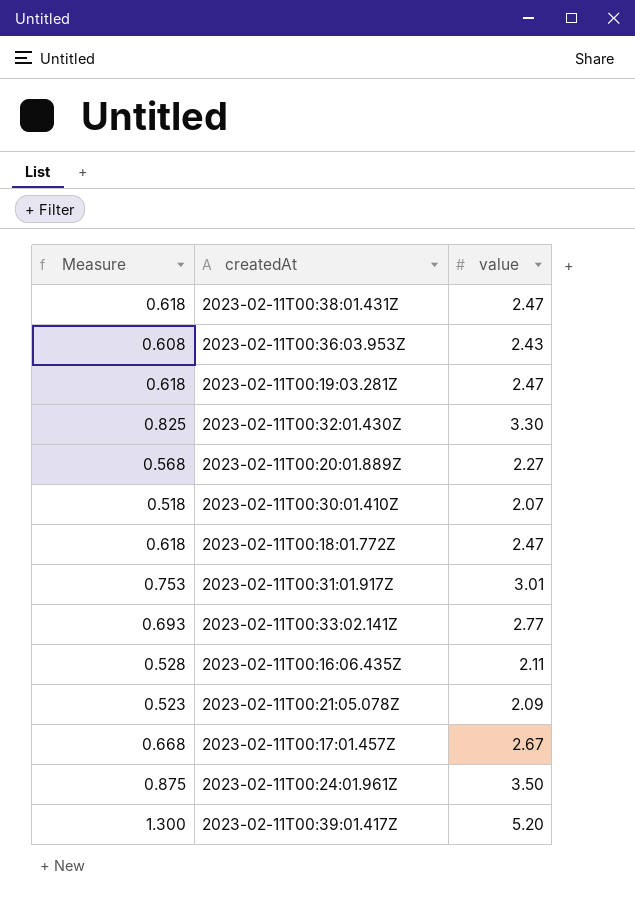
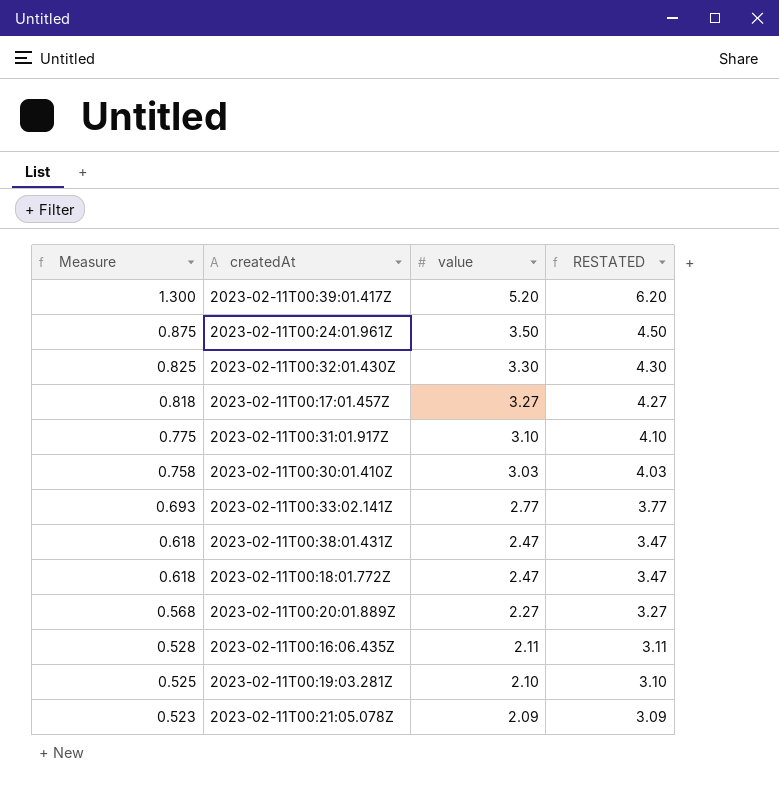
row order: none -> Measure descending
column RESTATED | formula: none -> [value] + 1
row 2023-02-11T00:36:03.953Z: 0.608 | 2.43 -> none
2023-02-11T00:17:01.457Z | Measure: 0.668 -> 0.818
2023-02-11T00:17:01.457Z | value: 2.67 -> 3.27
2023-02-11T00:31:01.917Z | Measure: 0.753 -> 0.775
2023-02-11T00:31:01.917Z | value: 3.01 -> 3.10
2023-02-11T00:30:01.410Z | Measure: 0.518 -> 0.758
2023-02-11T00:30:01.410Z | value: 2.07 -> 3.03
2023-02-11T00:19:03.281Z | Measure: 0.618 -> 0.525
2023-02-11T00:19:03.281Z | value: 2.47 -> 2.10

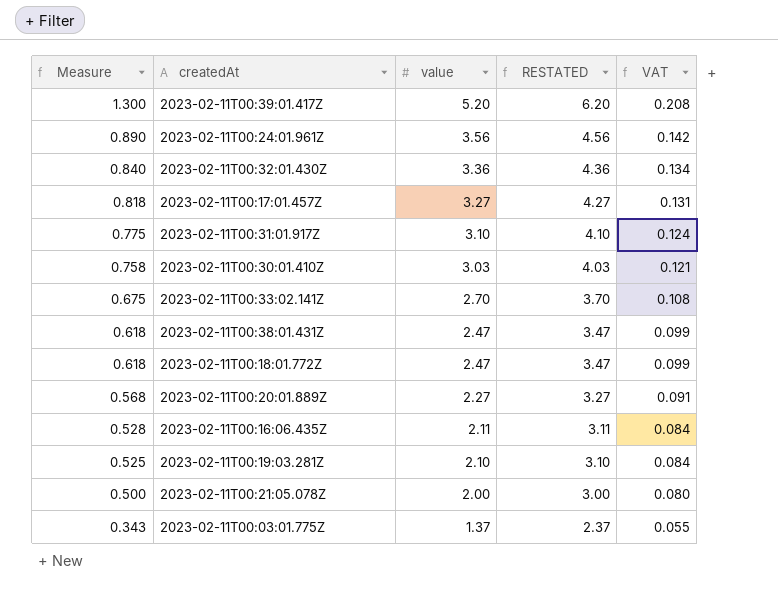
column VAT | formula: none -> [value] * 0.04
2023-02-11T00:24:01.961Z | Measure: 0.875 -> 0.890
2023-02-11T00:24:01.961Z | value: 3.50 -> 3.56
2023-02-11T00:24:01.961Z | RESTATED: 4.50 -> 4.56
2023-02-11T00:32:01.430Z | Measure: 0.825 -> 0.840
2023-02-11T00:32:01.430Z | value: 3.30 -> 3.36
2023-02-11T00:32:01.430Z | RESTATED: 4.30 -> 4.36
2023-02-11T00:33:02.141Z | Measure: 0.693 -> 0.675
2023-02-11T00:33:02.141Z | value: 2.77 -> 2.70
2023-02-11T00:33:02.141Z | RESTATED: 3.77 -> 3.70
2023-02-11T00:21:05.078Z | Measure: 0.523 -> 0.500
2023-02-11T00:21:05.078Z | value: 2.09 -> 2.00
2023-02-11T00:21:05.078Z | RESTATED: 3.09 -> 3.00
row 2023-02-11T00:03:01.775Z: none -> 0.343 | 1.37 | 2.37 | 0.055

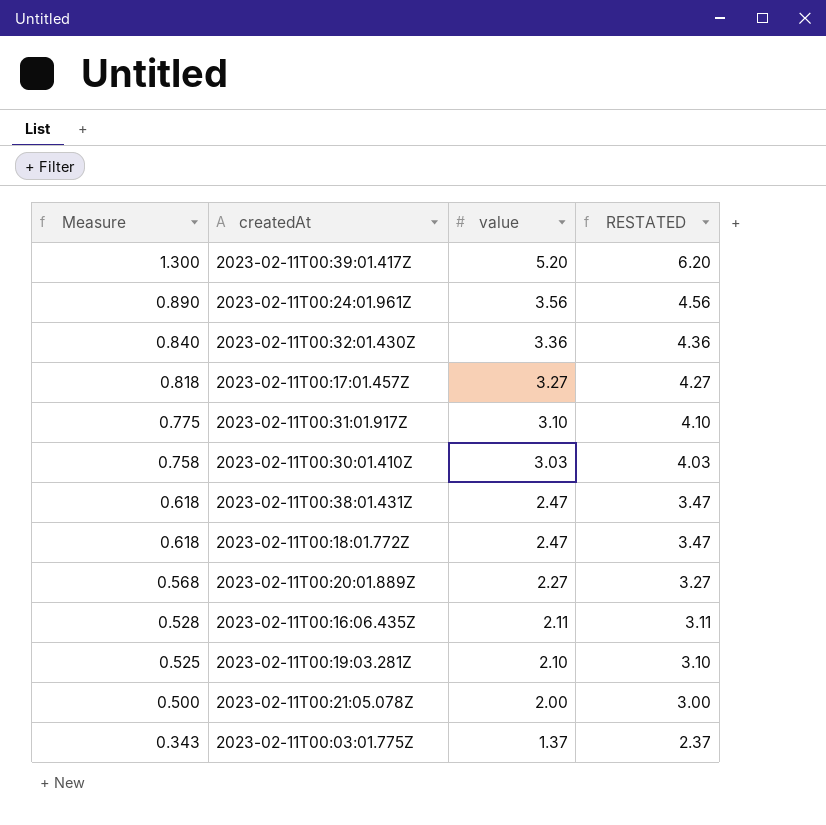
column VAT | formula: [value] * 0.04 -> none
row 2023-02-11T00:33:02.141Z: 0.675 | 2.70 | 3.70 | 0.108 -> none

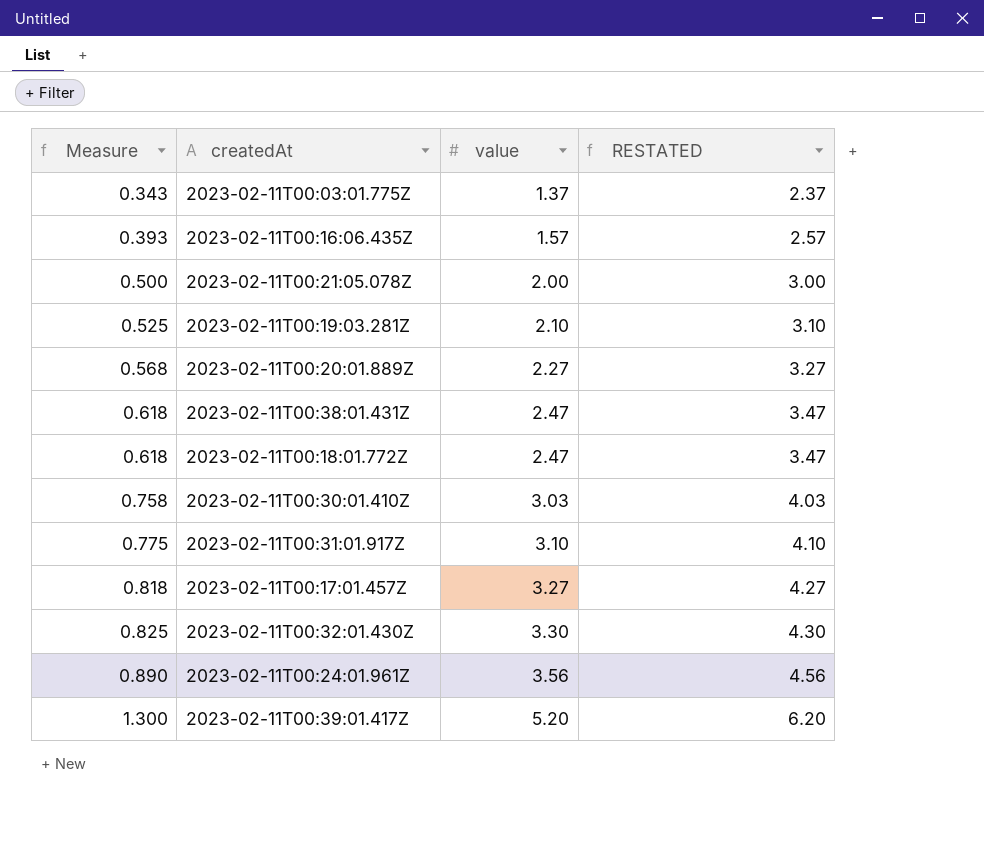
row order: Measure descending -> Measure ascending
2023-02-11T00:16:06.435Z | Measure: 0.528 -> 0.393
2023-02-11T00:16:06.435Z | value: 2.11 -> 1.57
2023-02-11T00:16:06.435Z | RESTATED: 3.11 -> 2.57
2023-02-11T00:32:01.430Z | Measure: 0.840 -> 0.825
2023-02-11T00:32:01.430Z | value: 3.36 -> 3.30
2023-02-11T00:32:01.430Z | RESTATED: 4.36 -> 4.30

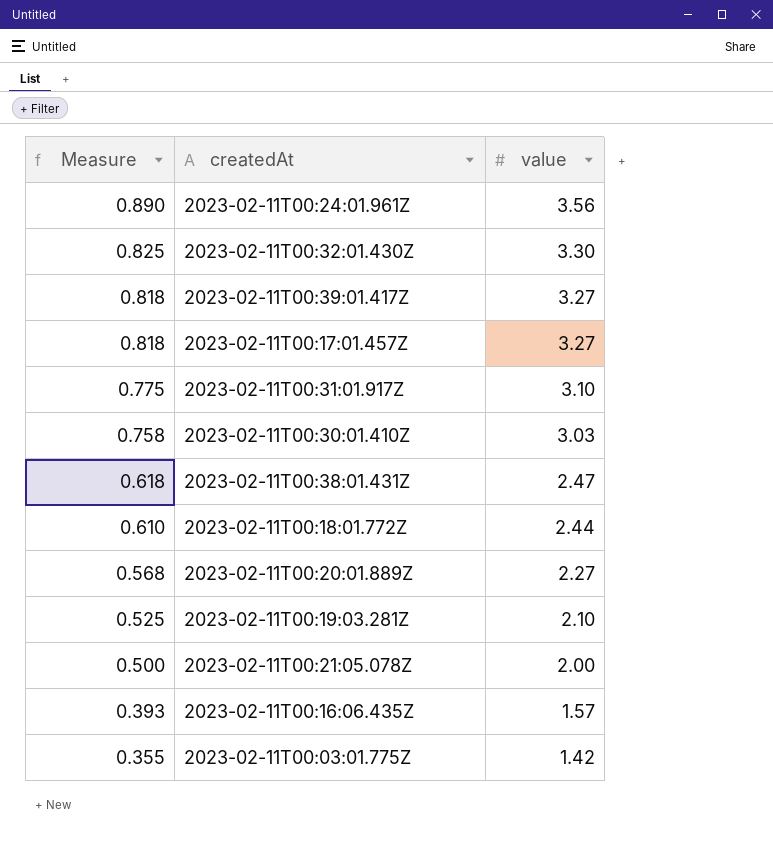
row order: Measure ascending -> Measure descending
column RESTATED | formula: [value] + 1 -> none
2023-02-11T00:39:01.417Z | Measure: 1.300 -> 0.818
2023-02-11T00:39:01.417Z | value: 5.20 -> 3.27
2023-02-11T00:18:01.772Z | Measure: 0.618 -> 0.610
2023-02-11T00:18:01.772Z | value: 2.47 -> 2.44
2023-02-11T00:03:01.775Z | Measure: 0.343 -> 0.355
2023-02-11T00:03:01.775Z | value: 1.37 -> 1.42

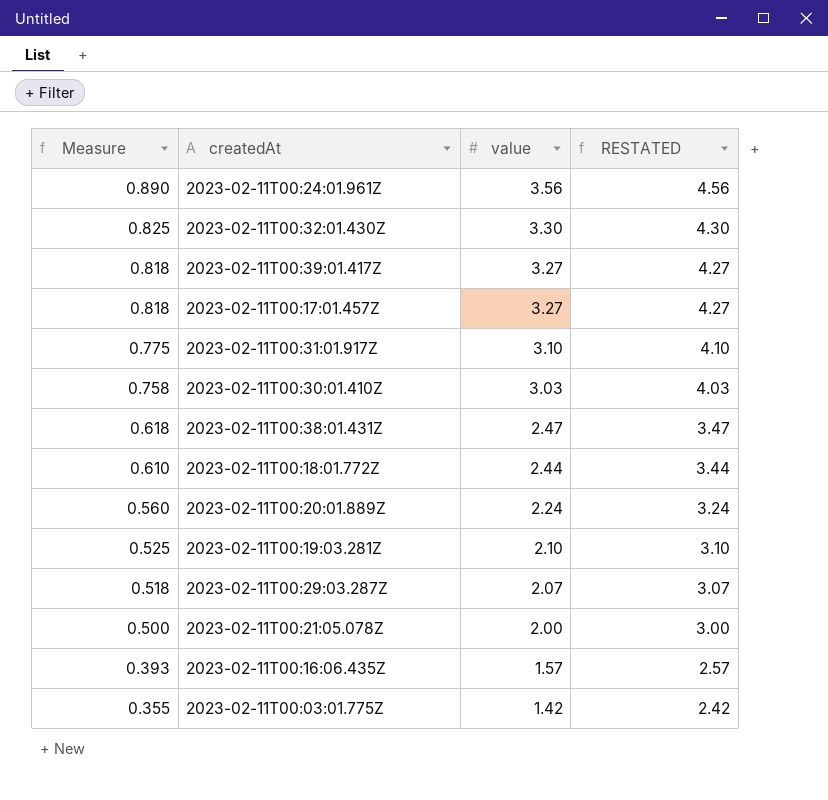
column RESTATED | formula: none -> [value] + 1
2023-02-11T00:20:01.889Z | Measure: 0.568 -> 0.560
2023-02-11T00:20:01.889Z | value: 2.27 -> 2.24
row 2023-02-11T00:29:03.287Z: none -> 0.518 | 2.07 | 3.07

